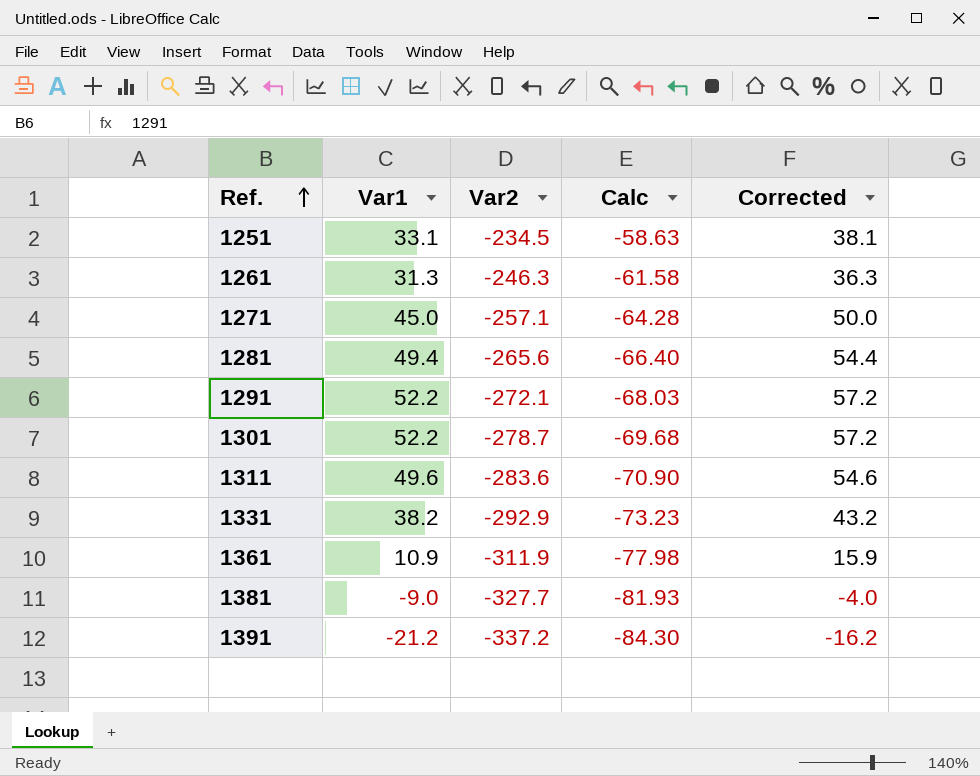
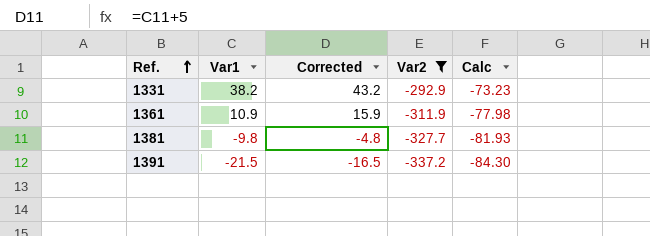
filter: none -> Var2 <= -292.9
column Corrected | position: 5 -> 3
1381 | Var1: -9.0 -> -9.8
1381 | Corrected: -4.0 -> -4.8
1391 | Var1: -21.2 -> -21.5
1391 | Corrected: -16.2 -> -16.5

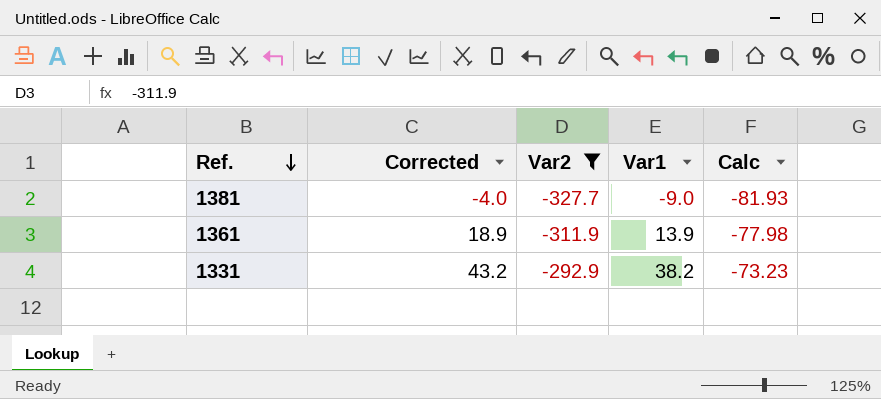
row order: Ref. ascending -> Ref. descending
column Var1 | position: 2 -> 4
row 1391: -21.5 | -16.5 | -337.2 | -84.30 -> none
1381 | Corrected: -4.8 -> -4.0
1381 | Var1: -9.8 -> -9.0
1361 | Corrected: 15.9 -> 18.9
1361 | Var1: 10.9 -> 13.9

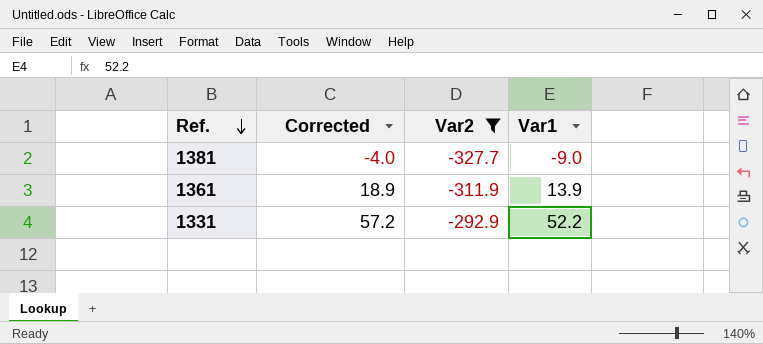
column Calc | formula: [Var2] * 0.25 -> none
1331 | Corrected: 43.2 -> 57.2
1331 | Var1: 38.2 -> 52.2

